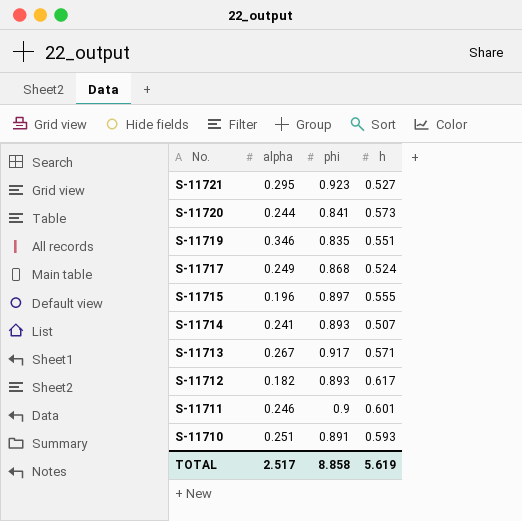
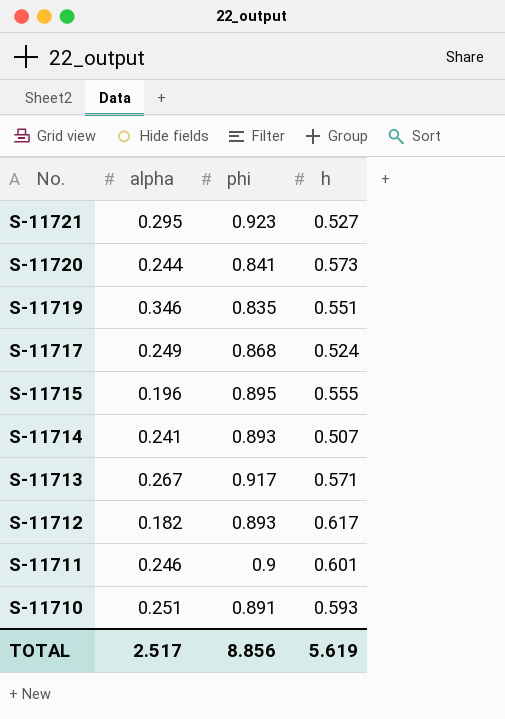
S-11715 | phi: 0.897 -> 0.895
TOTAL | phi: 8.858 -> 8.856

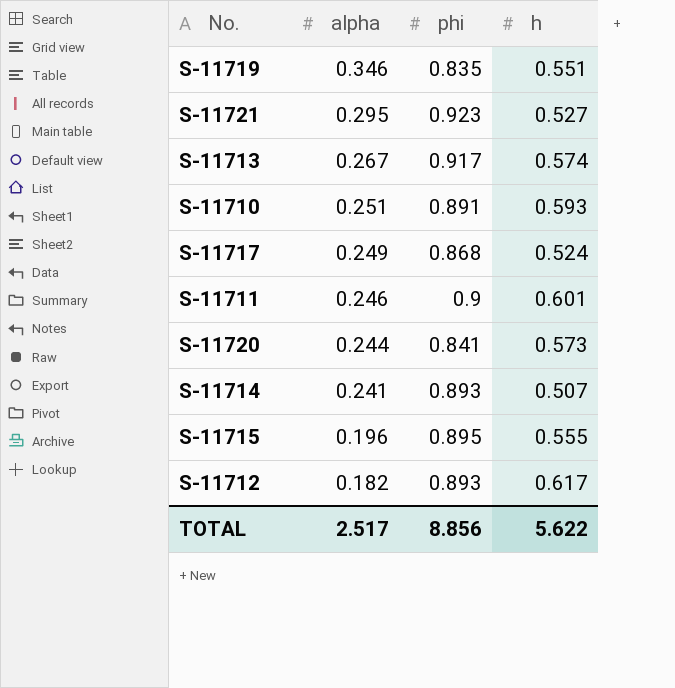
row order: No. descending -> alpha descending
S-11713 | h: 0.571 -> 0.574
TOTAL | h: 5.619 -> 5.622

